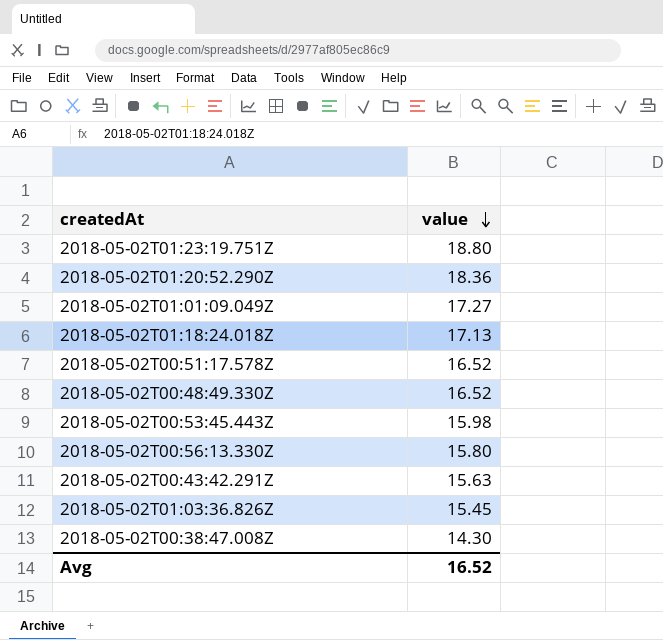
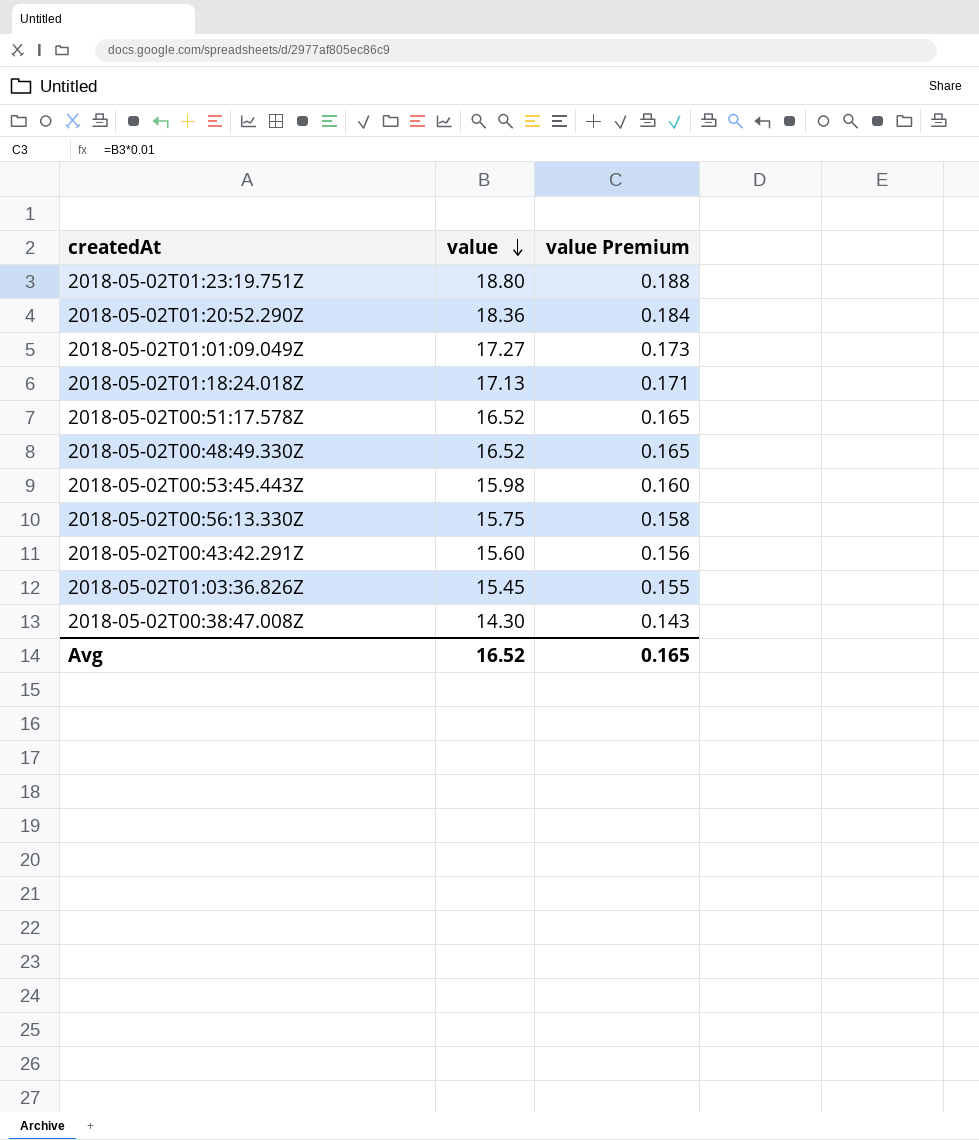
column value Premium | formula: none -> [value] * 0.01
2018-05-02T00:56:13.330Z | value: 15.80 -> 15.75
2018-05-02T00:43:42.291Z | value: 15.63 -> 15.60

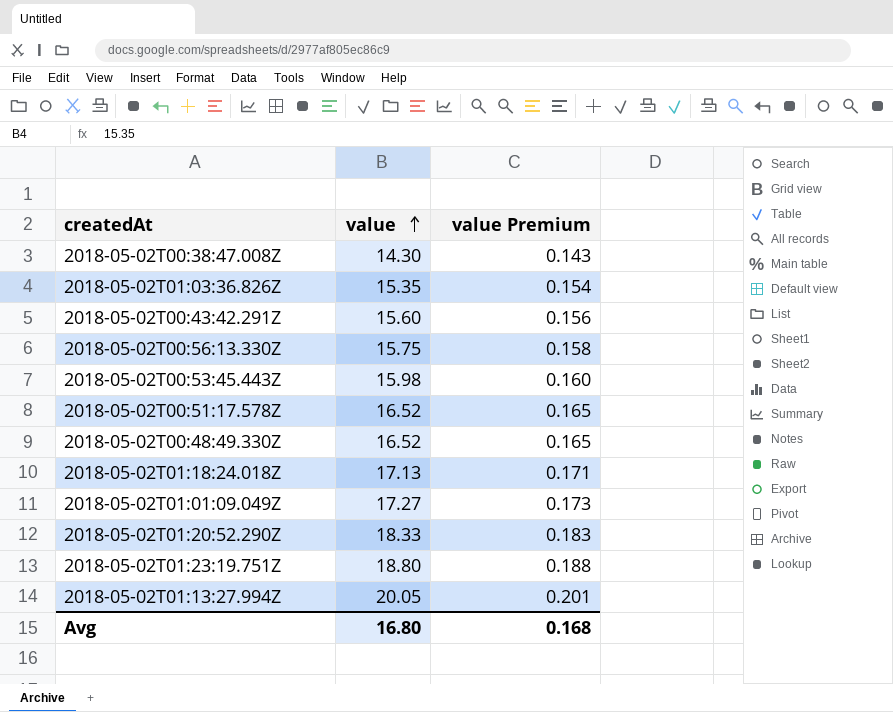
row order: value descending -> value ascending
2018-05-02T01:03:36.826Z | value: 15.45 -> 15.35
2018-05-02T01:03:36.826Z | value Premium: 0.155 -> 0.154
2018-05-02T01:20:52.290Z | value: 18.36 -> 18.33
2018-05-02T01:20:52.290Z | value Premium: 0.184 -> 0.183
row 2018-05-02T01:13:27.994Z: none -> 20.05 | 0.201
Avg | value: 16.52 -> 16.80
Avg | value Premium: 0.165 -> 0.168

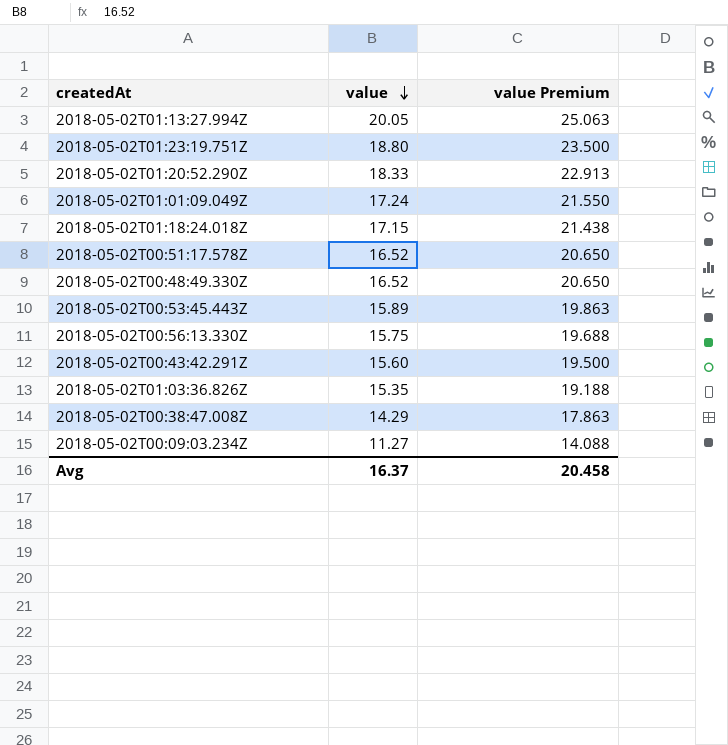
row order: value ascending -> value descending
column value Premium | formula: [value] * 0.01 -> [value] * 1.25
2018-05-02T01:01:09.049Z | value: 17.27 -> 17.24
2018-05-02T01:18:24.018Z | value: 17.13 -> 17.15
2018-05-02T00:53:45.443Z | value: 15.98 -> 15.89
2018-05-02T00:38:47.008Z | value: 14.30 -> 14.29
row 2018-05-02T00:09:03.234Z: none -> 11.27 | 14.088
Avg | value: 16.80 -> 16.37
Avg | value Premium: 0.168 -> 20.458

